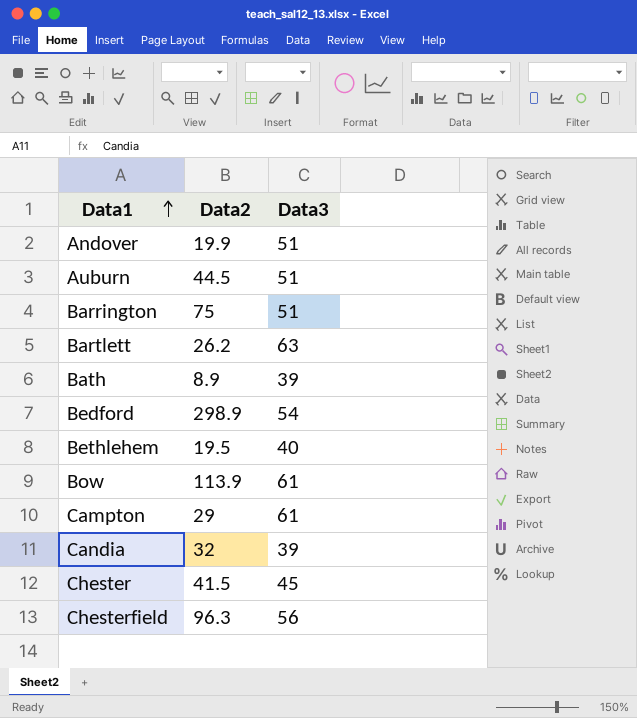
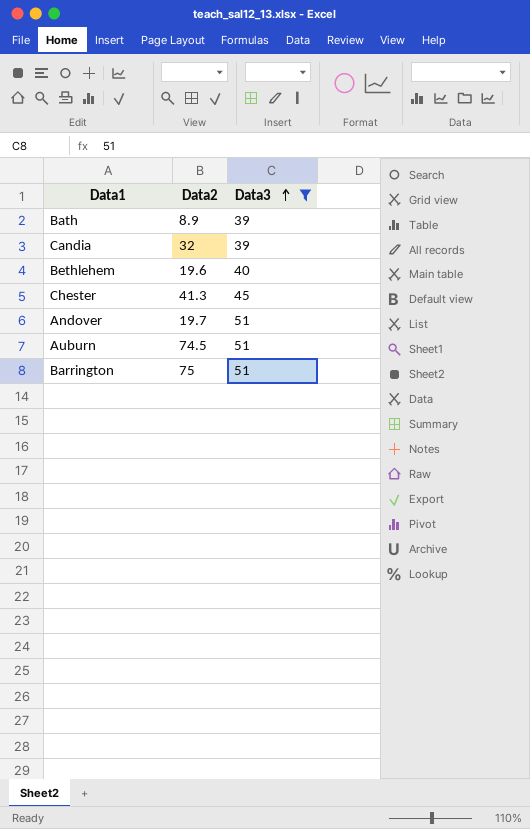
filter: none -> Data3 <= 51
row order: Data1 ascending -> Data3 ascending
Bethlehem | Data2: 19.5 -> 19.6
Chester | Data2: 41.5 -> 41.3
Andover | Data2: 19.9 -> 19.7
Auburn | Data2: 44.5 -> 74.5

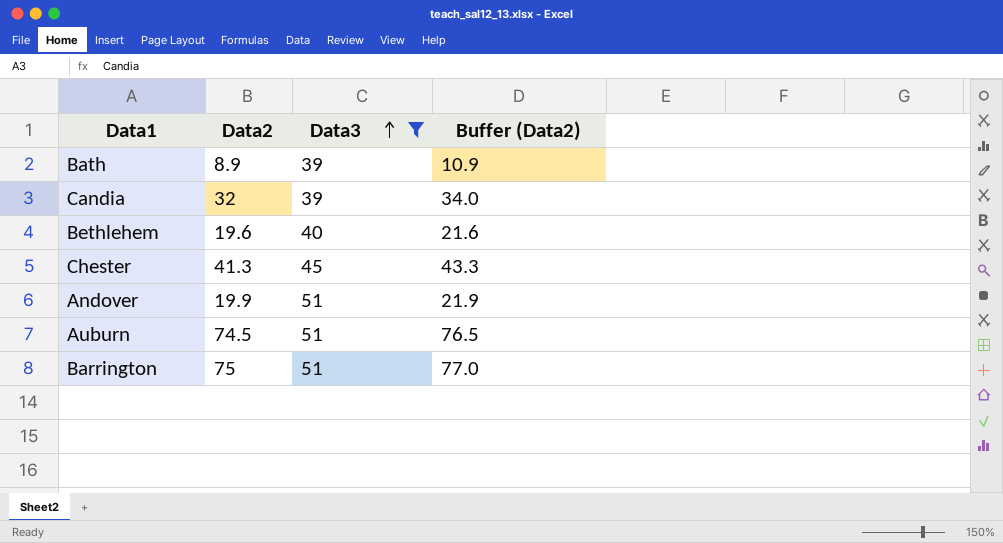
column Buffer (Data2) | formula: none -> [Data2] + 2
Andover | Data2: 19.7 -> 19.9

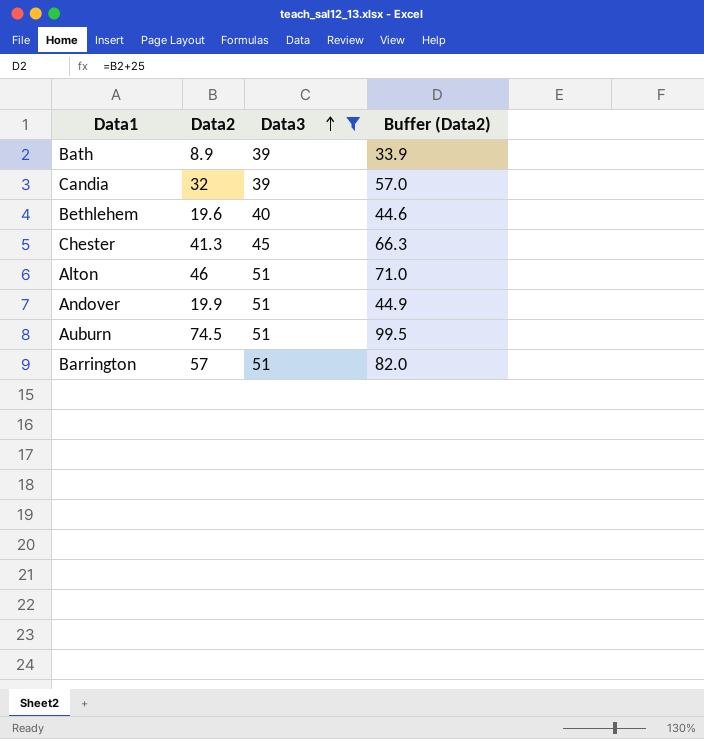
column Buffer (Data2) | formula: [Data2] + 2 -> [Data2] + 25
row Alton: none -> 46 | 51 | 71.0
Barrington | Data2: 75 -> 57

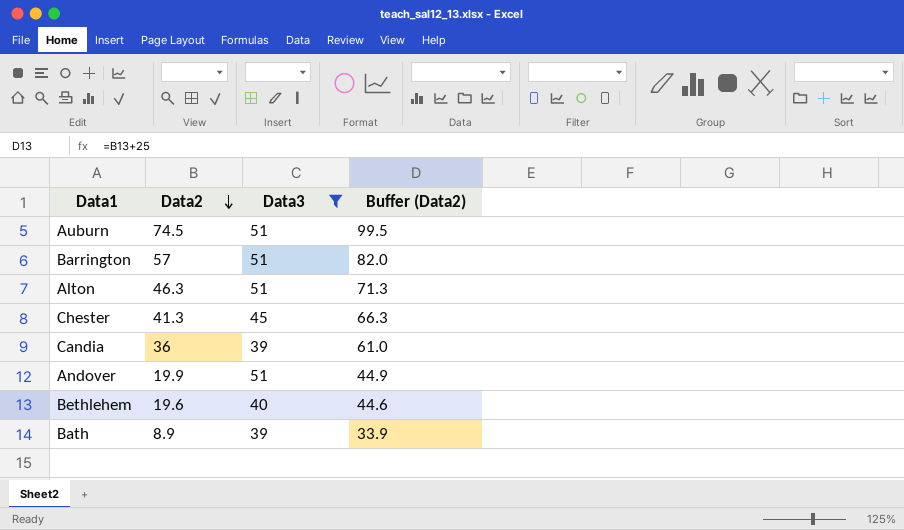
row order: Data3 ascending -> Data2 descending
Alton | Data2: 46 -> 46.3
Alton | Buffer (Data2): 71.0 -> 71.3
Candia | Data2: 32 -> 36
Candia | Buffer (Data2): 57.0 -> 61.0

